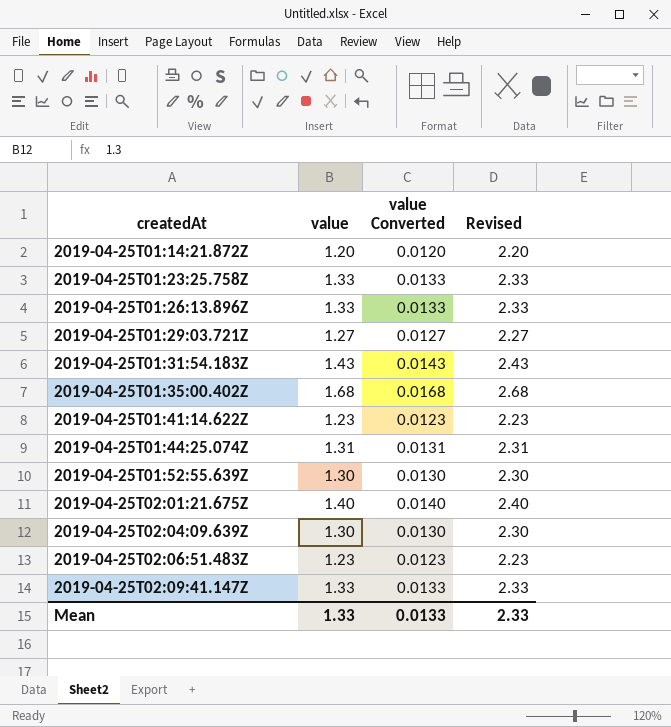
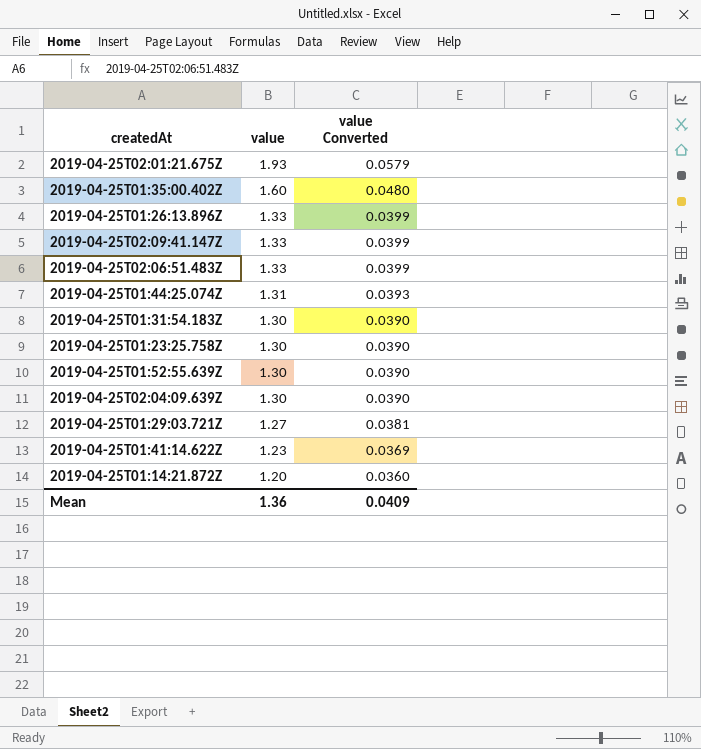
row order: createdAt ascending -> value descending
column Revised | formula: [value] + 1 -> none
column value Converted | formula: [value] * 0.01 -> [value] * 0.03
2019-04-25T02:01:21.675Z | value: 1.40 -> 1.93
2019-04-25T01:35:00.402Z | value: 1.68 -> 1.60
2019-04-25T02:06:51.483Z | value: 1.23 -> 1.33
2019-04-25T01:31:54.183Z | value: 1.43 -> 1.30
2019-04-25T01:23:25.758Z | value: 1.33 -> 1.30
Mean | value: 1.33 -> 1.36
Mean | value Converted: 0.0133 -> 0.0409

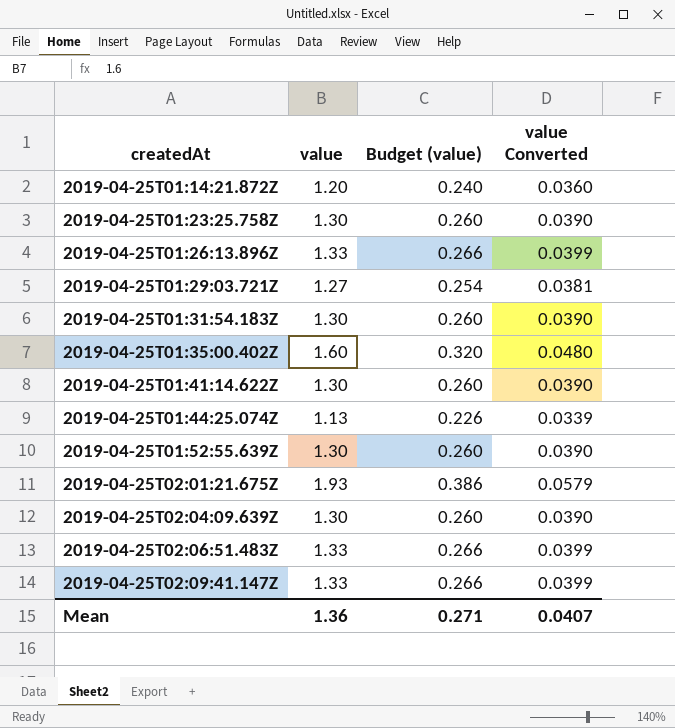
row order: value descending -> createdAt ascending
column Budget (value) | formula: none -> [value] * 0.2
2019-04-25T01:41:14.622Z | value: 1.23 -> 1.30
2019-04-25T01:41:14.622Z | value Converted: 0.0369 -> 0.0390
2019-04-25T01:44:25.074Z | value: 1.31 -> 1.13
2019-04-25T01:44:25.074Z | value Converted: 0.0393 -> 0.0339
Mean | value Converted: 0.0409 -> 0.0407

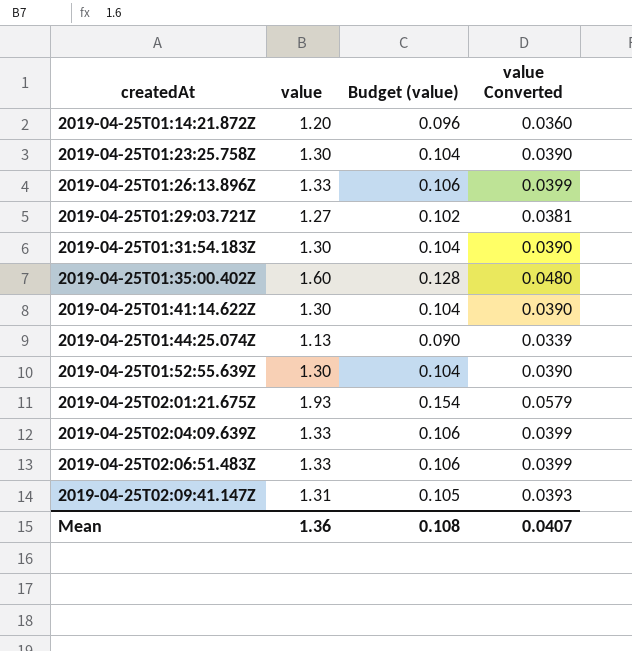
column Budget (value) | formula: [value] * 0.2 -> [value] * 0.08
2019-04-25T02:04:09.639Z | value: 1.30 -> 1.33
2019-04-25T02:04:09.639Z | value Converted: 0.0390 -> 0.0399
2019-04-25T02:09:41.147Z | value: 1.33 -> 1.31
2019-04-25T02:09:41.147Z | value Converted: 0.0399 -> 0.0393
Mean | Budget (value): 0.271 -> 0.108

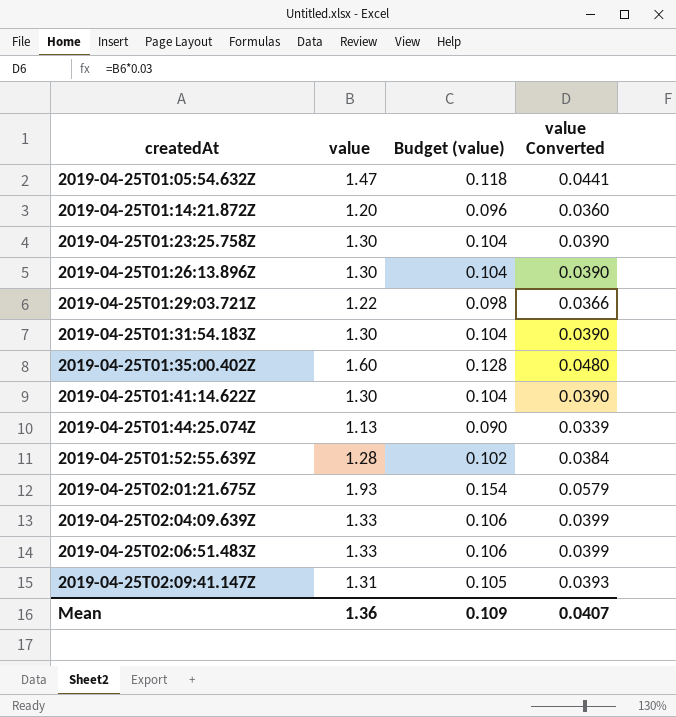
row 2019-04-25T01:05:54.632Z: none -> 1.47 | 0.118 | 0.0441
2019-04-25T01:26:13.896Z | value: 1.33 -> 1.30
2019-04-25T01:26:13.896Z | Budget (value): 0.106 -> 0.104
2019-04-25T01:26:13.896Z | value Converted: 0.0399 -> 0.0390
2019-04-25T01:29:03.721Z | value: 1.27 -> 1.22
2019-04-25T01:29:03.721Z | Budget (value): 0.102 -> 0.098
2019-04-25T01:29:03.721Z | value Converted: 0.0381 -> 0.0366
2019-04-25T01:52:55.639Z | value: 1.30 -> 1.28
2019-04-25T01:52:55.639Z | Budget (value): 0.104 -> 0.102
2019-04-25T01:52:55.639Z | value Converted: 0.0390 -> 0.0384
Mean | Budget (value): 0.108 -> 0.109

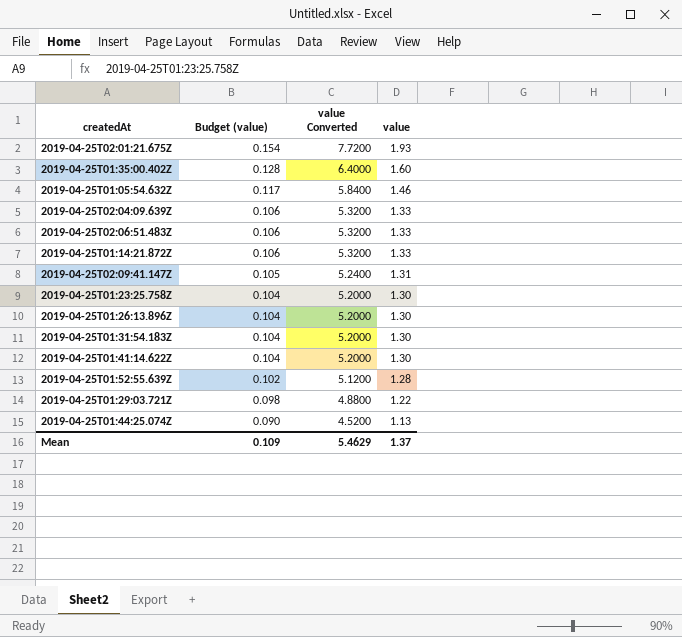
row order: createdAt ascending -> Budget (value) descending
column value Converted | formula: [value] * 0.03 -> [value] * 4
column value | position: 2 -> 4
2019-04-25T01:05:54.632Z | Budget (value): 0.118 -> 0.117
2019-04-25T01:05:54.632Z | value: 1.47 -> 1.46
2019-04-25T01:14:21.872Z | Budget (value): 0.096 -> 0.106
2019-04-25T01:14:21.872Z | value: 1.20 -> 1.33
Mean | value Converted: 0.0407 -> 5.4629
Mean | value: 1.36 -> 1.37

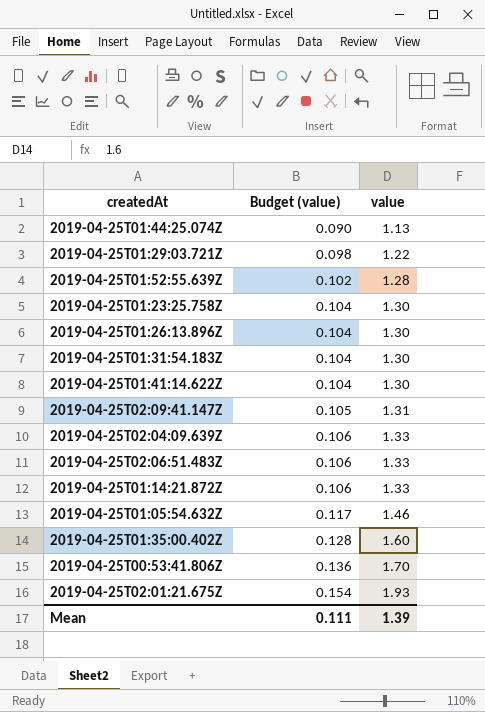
row order: Budget (value) descending -> Budget (value) ascending
column value Converted | formula: [value] * 4 -> none
row 2019-04-25T00:53:41.806Z: none -> 0.136 | 1.70
Mean | Budget (value): 0.109 -> 0.111
Mean | value: 1.37 -> 1.39

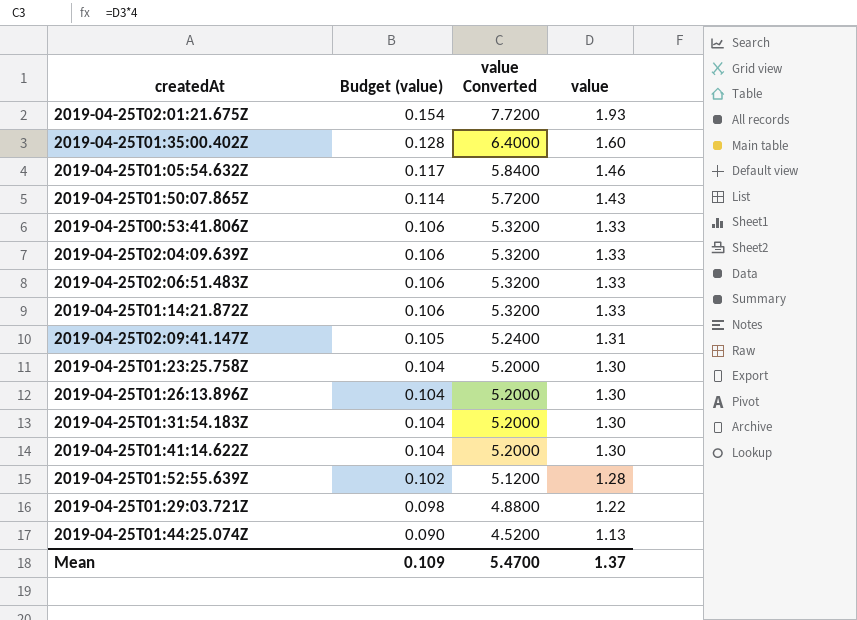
row order: Budget (value) ascending -> Budget (value) descending
column value Converted | formula: none -> [value] * 4
row 2019-04-25T01:50:07.865Z: none -> 0.114 | 5.7200 | 1.43
2019-04-25T00:53:41.806Z | Budget (value): 0.136 -> 0.106
2019-04-25T00:53:41.806Z | value: 1.70 -> 1.33
Mean | Budget (value): 0.111 -> 0.109
Mean | value: 1.39 -> 1.37

